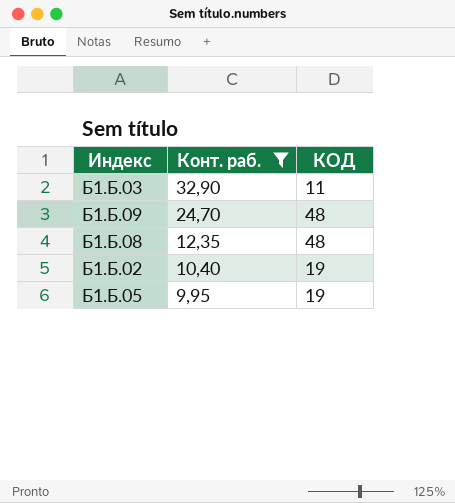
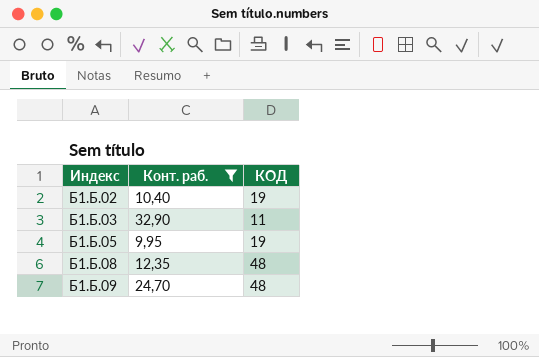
row order: Конт. раб. descending -> Индекс ascending

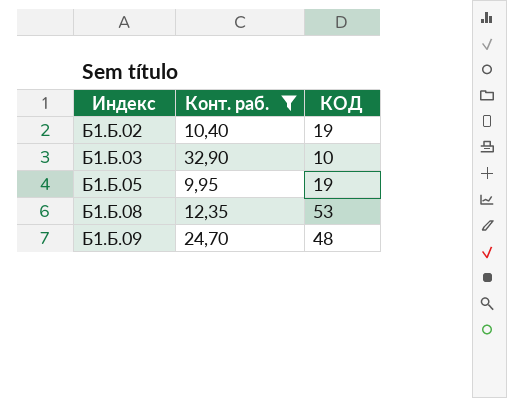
Б1.Б.03 | КОД: 11 -> 10
Б1.Б.08 | КОД: 48 -> 53

